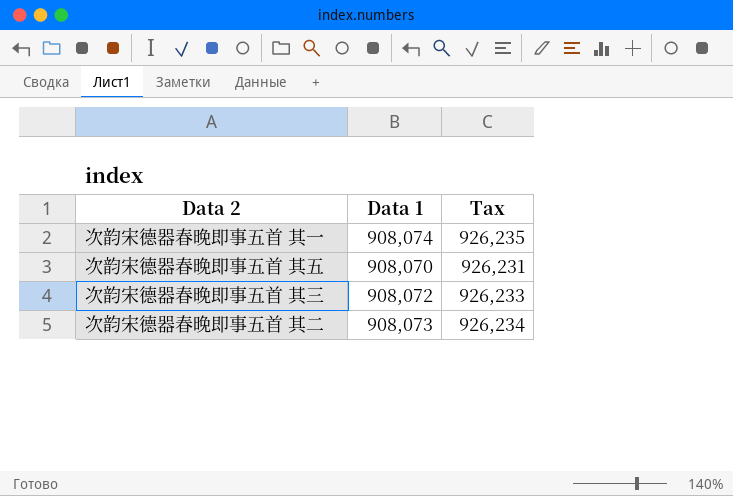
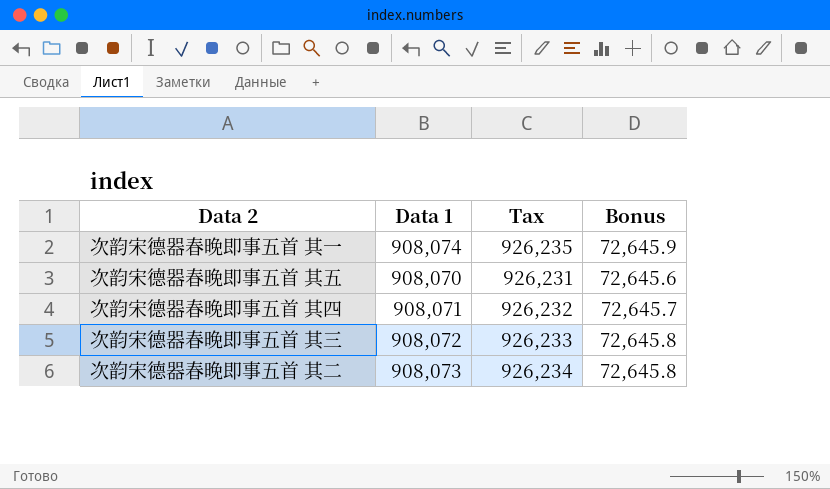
column Bonus | formula: none -> [Data 1] * 0.08
row 次韵宋德器春晚即事五首 其四: none -> 908,071 | 926,232 | 72,645.7

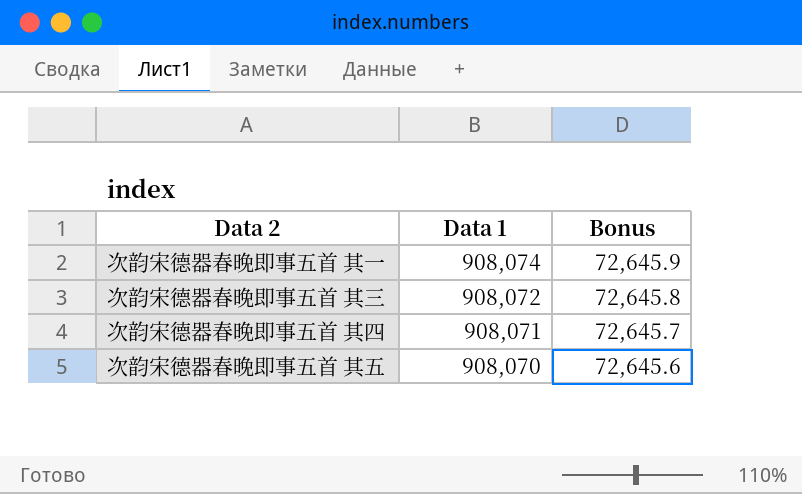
row order: none -> Data 1 descending
column Tax | formula: [Data 1] * 1.02 -> none
row 次韵宋德器春晚即事五首 其二: 908,073 | 926,234 | 72,645.8 -> none

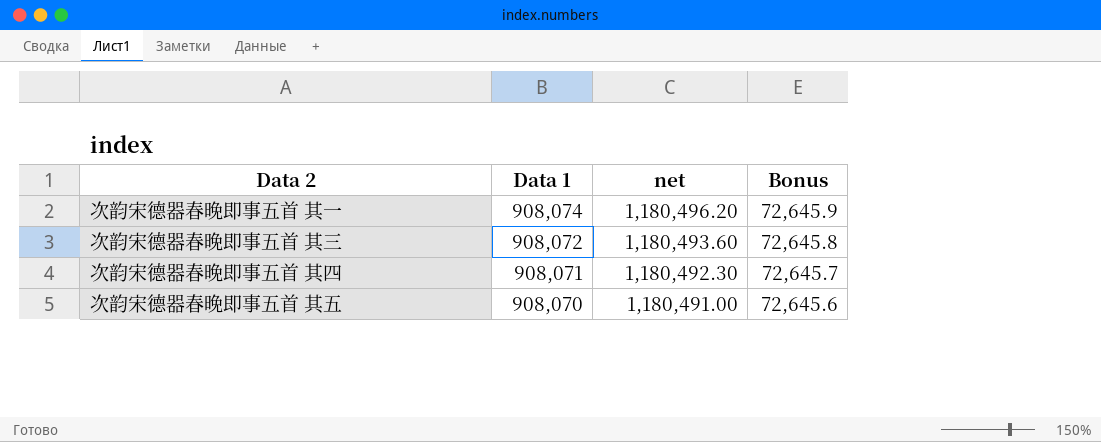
column net | formula: none -> [Data 1] * 1.3

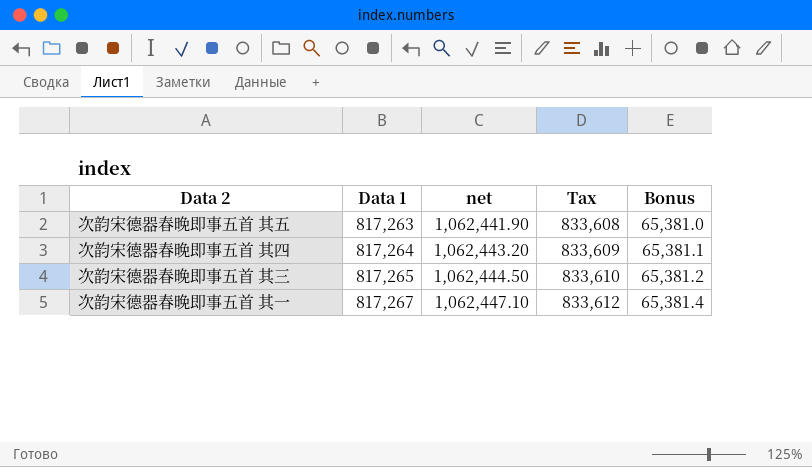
row order: Data 1 descending -> Data 1 ascending
column Tax | formula: none -> [Data 1] * 1.02
次韵宋德器春晚即事五首 其五 | Data 1: 908,070 -> 817,263
次韵宋德器春晚即事五首 其五 | net: 1,180,491.00 -> 1,062,441.90
次韵宋德器春晚即事五首 其五 | Bonus: 72,645.6 -> 65,381.0
次韵宋德器春晚即事五首 其四 | Data 1: 908,071 -> 817,264
次韵宋德器春晚即事五首 其四 | net: 1,180,492.30 -> 1,062,443.20
次韵宋德器春晚即事五首 其四 | Bonus: 72,645.7 -> 65,381.1
次韵宋德器春晚即事五首 其三 | Data 1: 908,072 -> 817,265
次韵宋德器春晚即事五首 其三 | net: 1,180,493.60 -> 1,062,444.50
次韵宋德器春晚即事五首 其三 | Bonus: 72,645.8 -> 65,381.2
次韵宋德器春晚即事五首 其一 | Data 1: 908,074 -> 817,267
次韵宋德器春晚即事五首 其一 | net: 1,180,496.20 -> 1,062,447.10
次韵宋德器春晚即事五首 其一 | Bonus: 72,645.9 -> 65,381.4

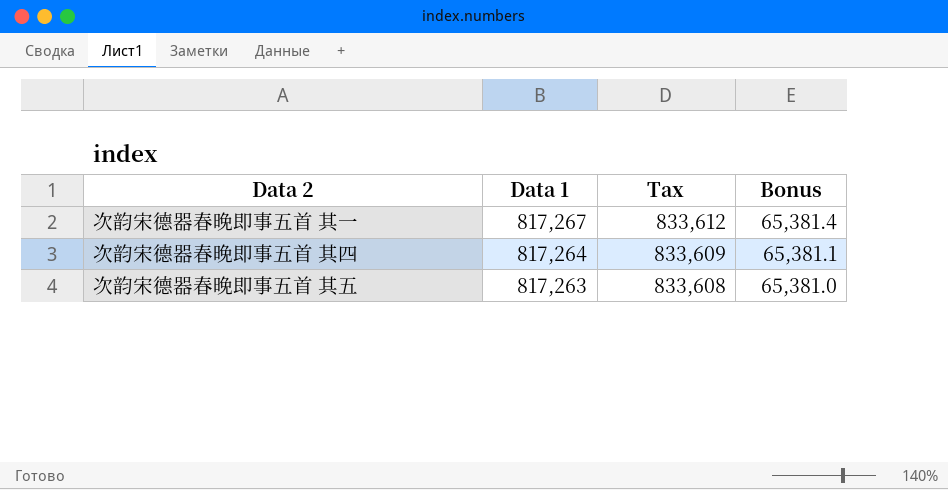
row order: Data 1 ascending -> Data 1 descending
column net | formula: [Data 1] * 1.3 -> none
row 次韵宋德器春晚即事五首 其三: 817,265 | 1,062,444.50 | 833,610 | 65,381.2 -> none

